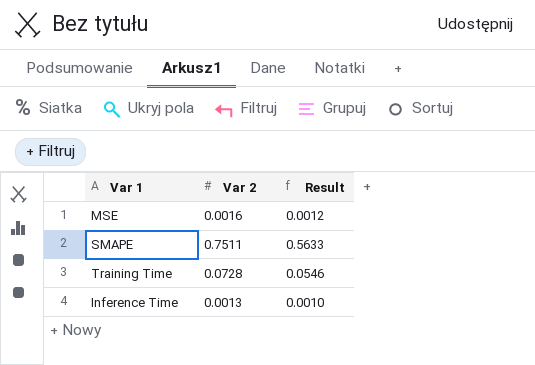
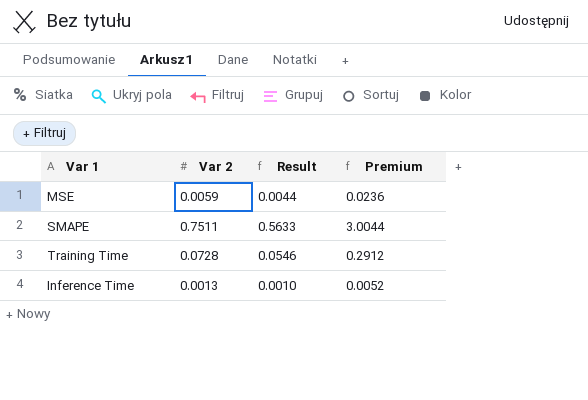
column Premium | formula: none -> [Var 2] * 4
MSE | Var 2: 0.0016 -> 0.0059
MSE | Result: 0.0012 -> 0.0044

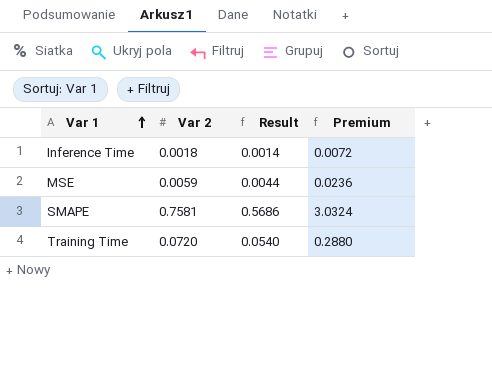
row order: none -> Var 1 ascending
Inference Time | Var 2: 0.0013 -> 0.0018
Inference Time | Result: 0.0010 -> 0.0014
Inference Time | Premium: 0.0052 -> 0.0072
SMAPE | Var 2: 0.7511 -> 0.7581
SMAPE | Result: 0.5633 -> 0.5686
SMAPE | Premium: 3.0044 -> 3.0324
Training Time | Var 2: 0.0728 -> 0.0720
Training Time | Result: 0.0546 -> 0.0540
Training Time | Premium: 0.2912 -> 0.2880

